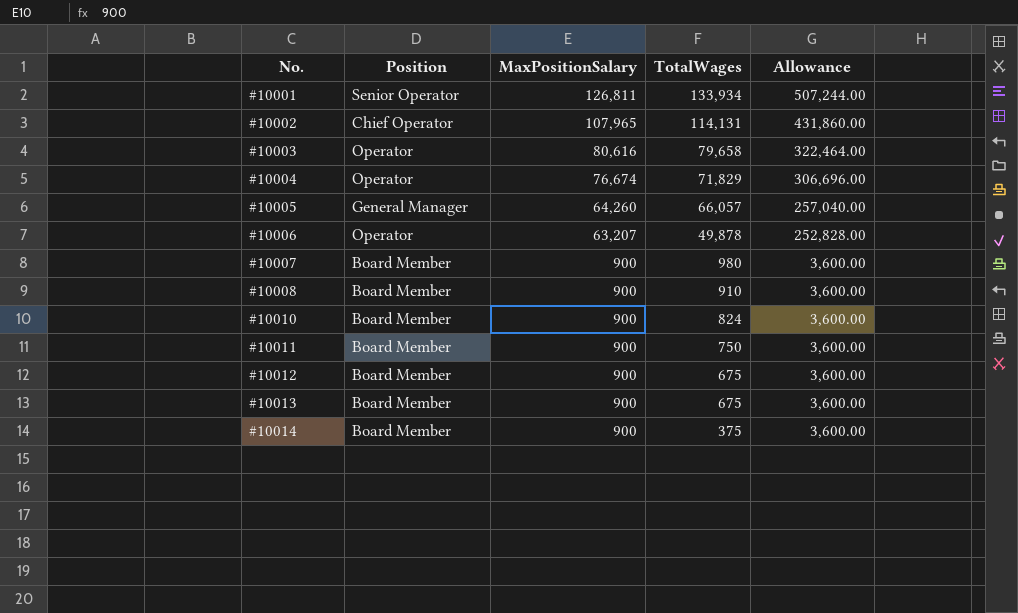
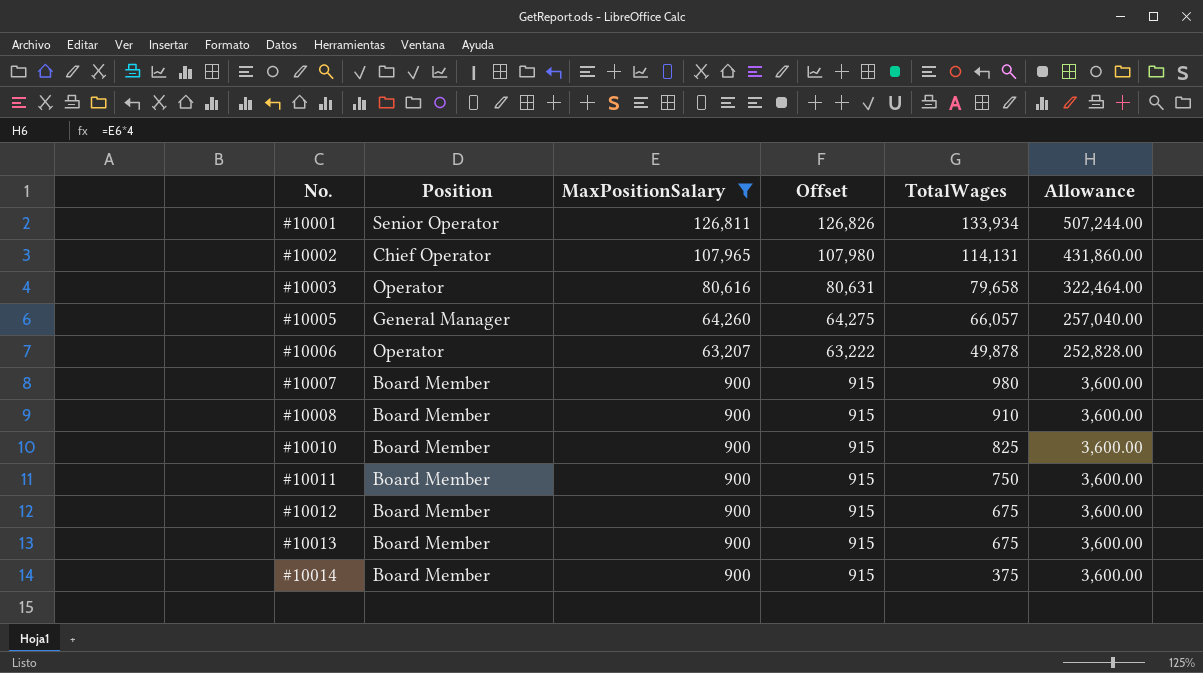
filter: none -> MaxPositionSalary != 76,674
column Offset | formula: none -> [MaxPositionSalary] + 15
#10010 | TotalWages: 824 -> 825

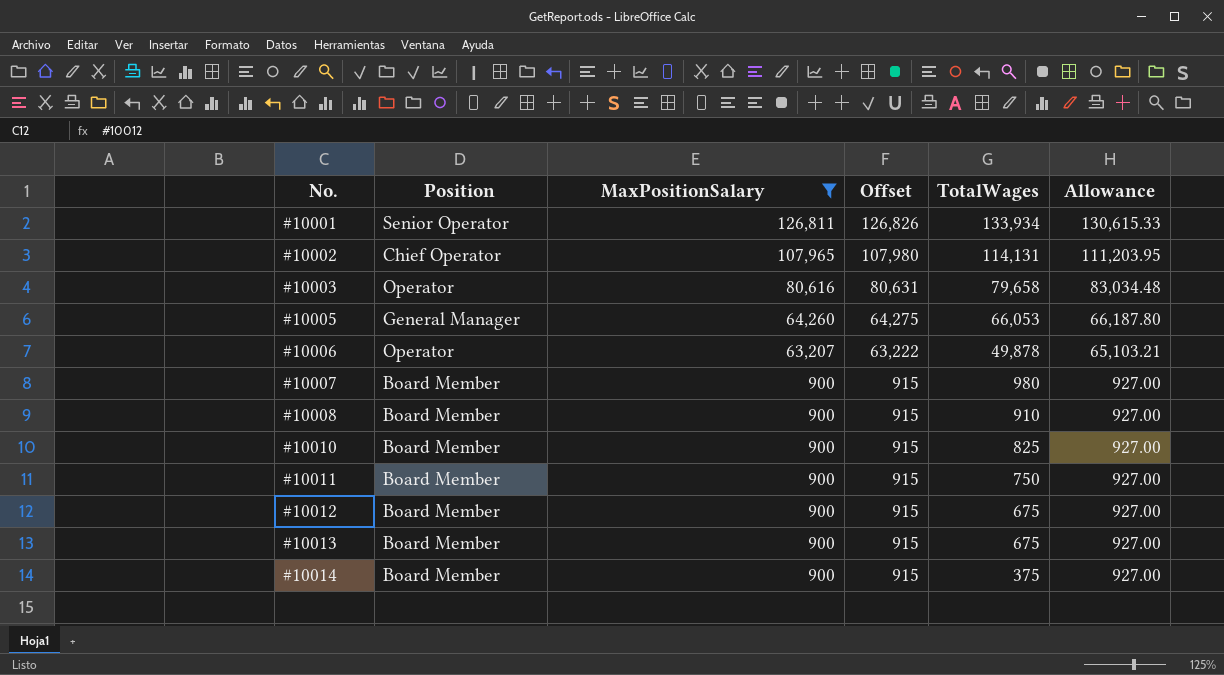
column Allowance | formula: [MaxPositionSalary] * 4 -> [MaxPositionSalary] * 1.03
#10005 | TotalWages: 66,057 -> 66,053

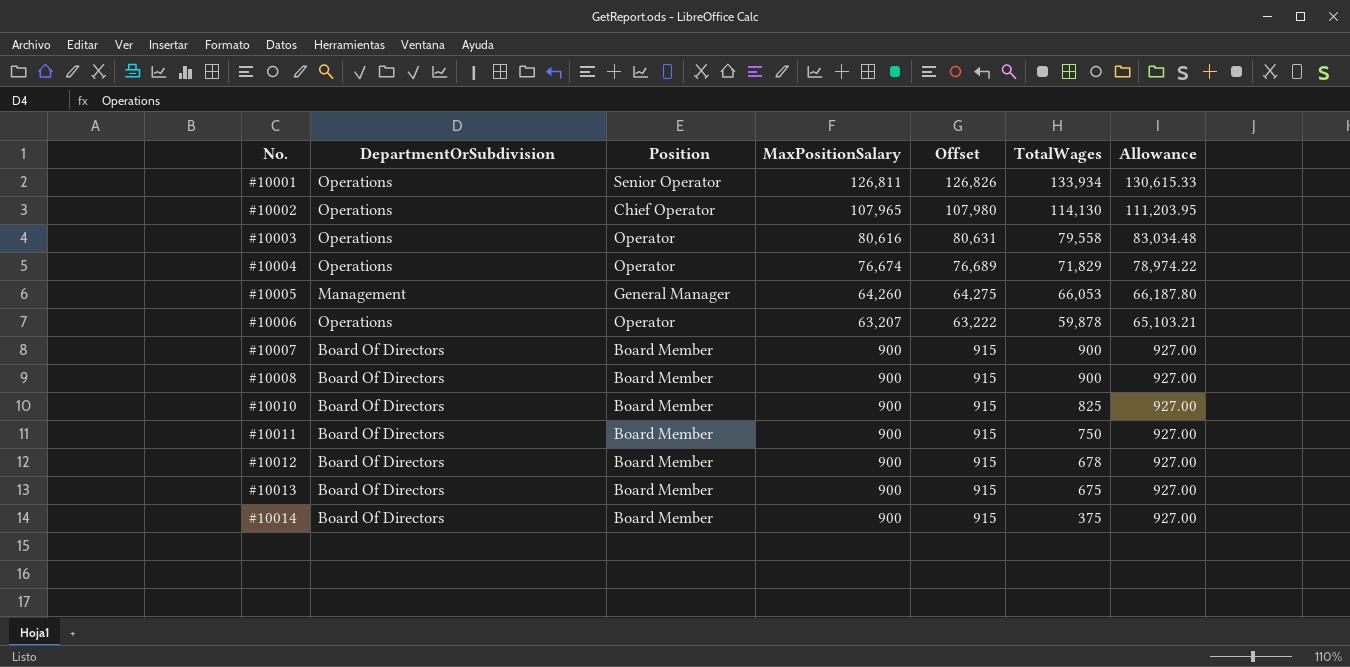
filter: MaxPositionSalary != 76,674 -> none
column DepartmentOrSubdivision | position: none -> 2
#10002 | TotalWages: 114,131 -> 114,130
#10003 | TotalWages: 79,658 -> 79,558
#10006 | TotalWages: 49,878 -> 59,878
#10007 | TotalWages: 980 -> 900
#10008 | TotalWages: 910 -> 900
#10012 | TotalWages: 675 -> 678

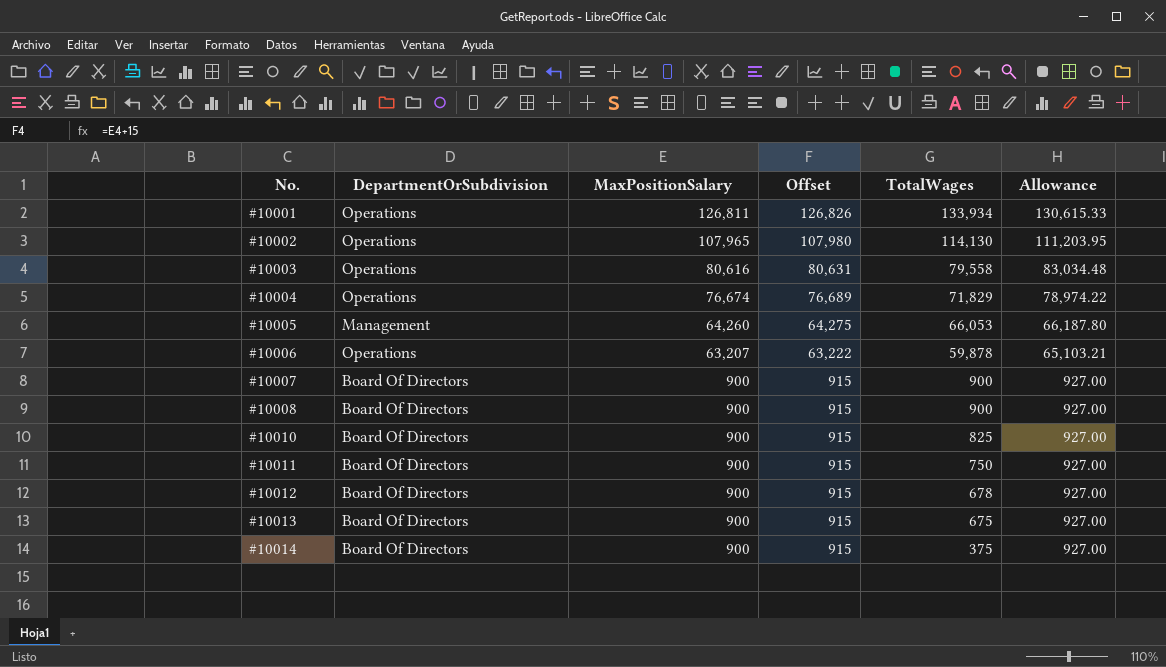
column Position | position: 3 -> none

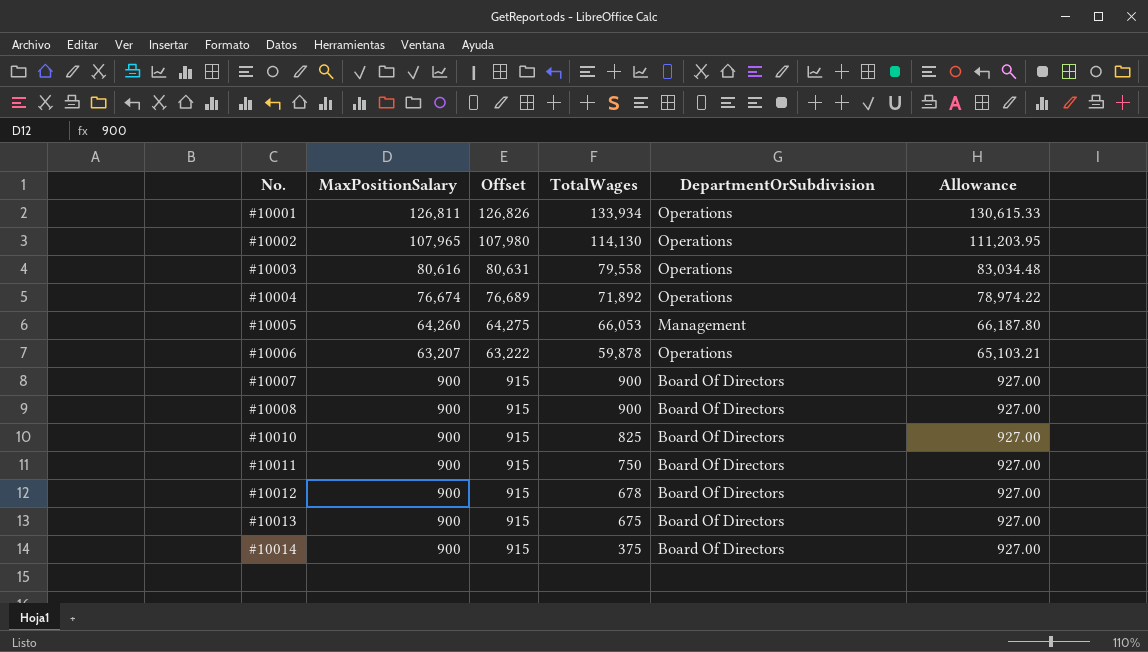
column DepartmentOrSubdivision | position: 2 -> 5
#10004 | TotalWages: 71,829 -> 71,892

